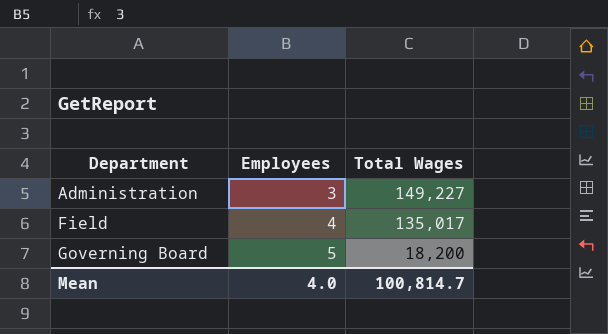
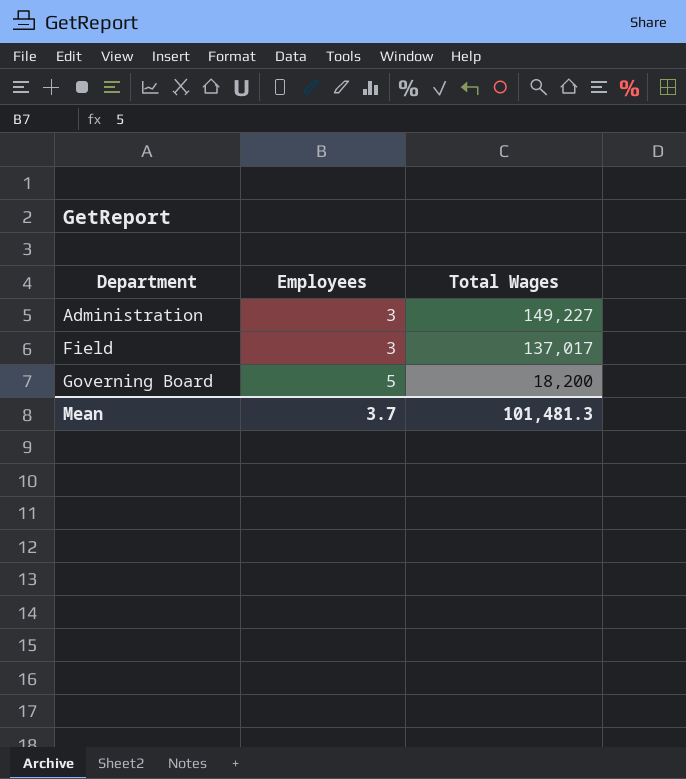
Field | Employees: 4 -> 3
Field | Total Wages: 135,017 -> 137,017
Mean | Employees: 4.0 -> 3.7
Mean | Total Wages: 100,814.7 -> 101,481.3

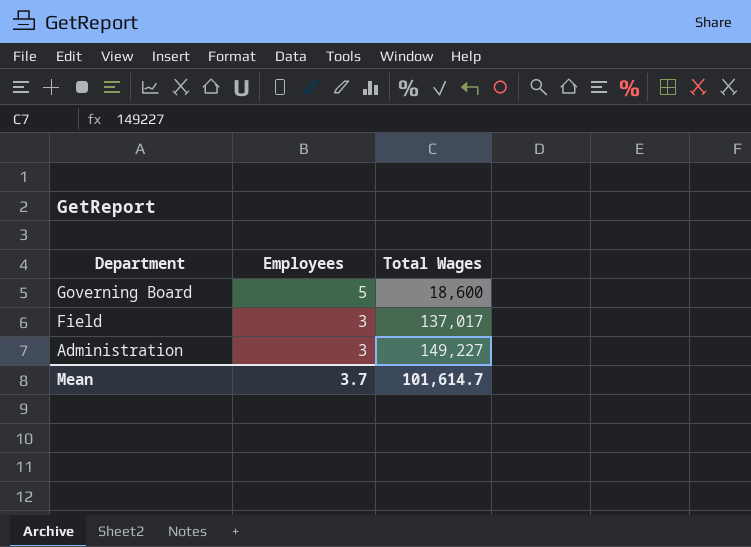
row order: Department ascending -> Department descending
Governing Board | Total Wages: 18,200 -> 18,600
Mean | Total Wages: 101,481.3 -> 101,614.7

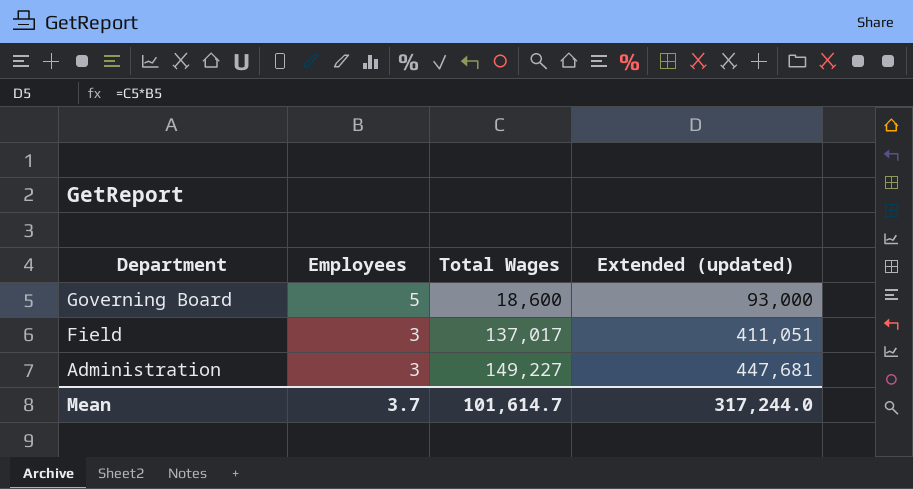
column Extended (updated) | formula: none -> [Employees] * [Total Wages]

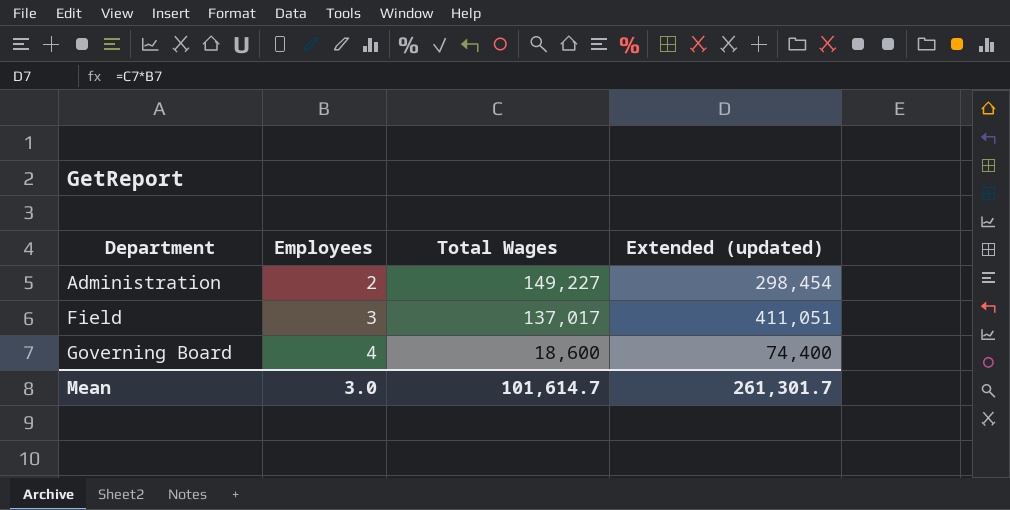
row order: Department descending -> Department ascending
Administration | Employees: 3 -> 2
Administration | Extended (updated): 447,681 -> 298,454
Governing Board | Employees: 5 -> 4
Governing Board | Extended (updated): 93,000 -> 74,400
Mean | Employees: 3.7 -> 3.0
Mean | Extended (updated): 317,244.0 -> 261,301.7

